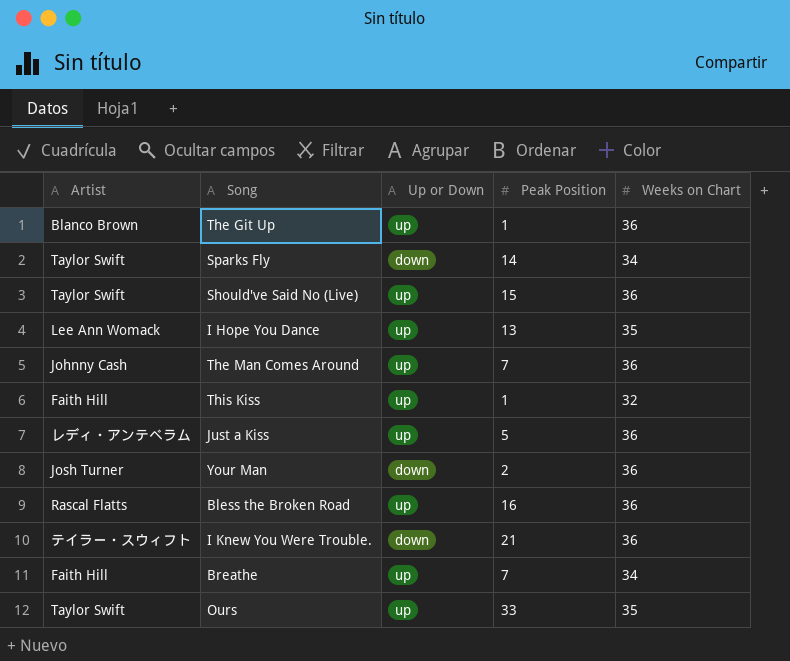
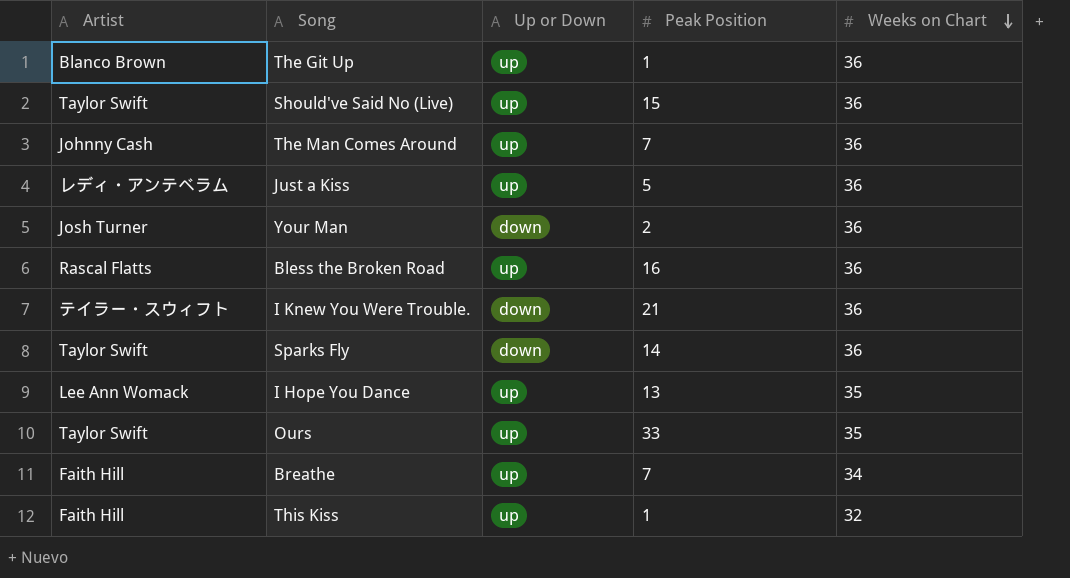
row order: none -> Weeks on Chart descending
Sparks Fly | Weeks on Chart: 34 -> 36

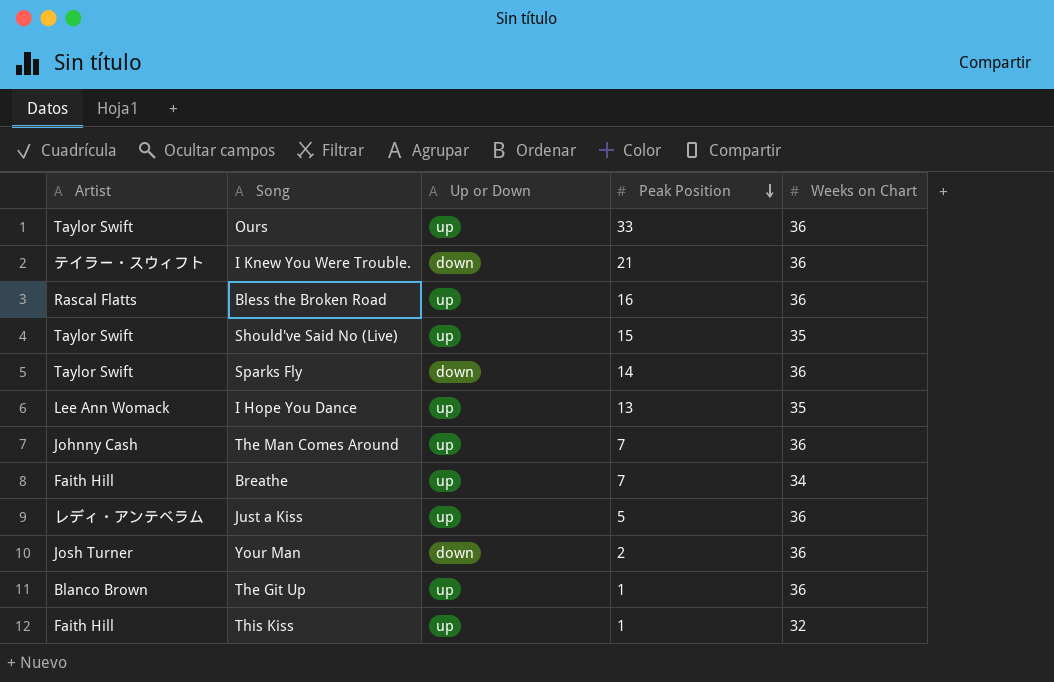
row order: Weeks on Chart descending -> Peak Position descending
Ours | Weeks on Chart: 35 -> 36
Should've Said No (Live) | Weeks on Chart: 36 -> 35

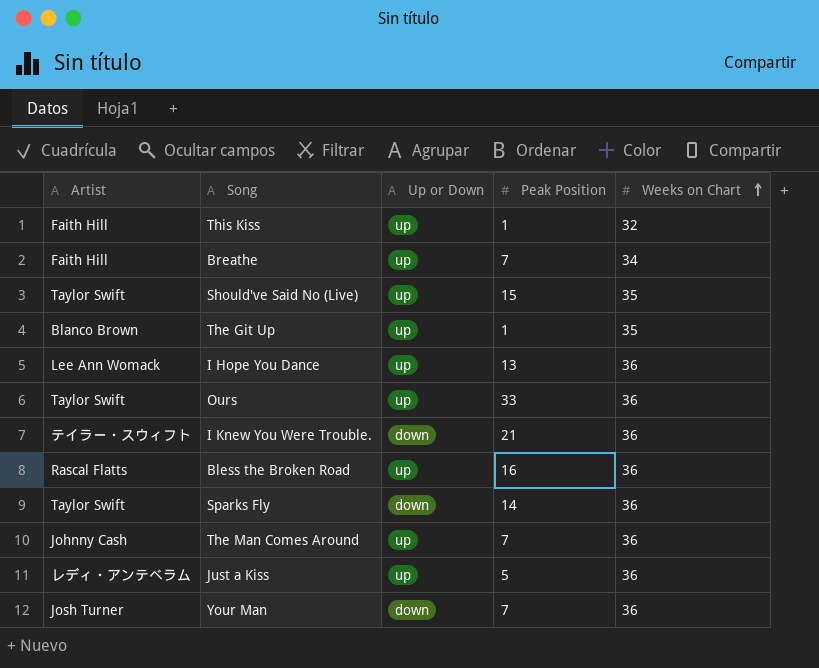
row order: Peak Position descending -> Weeks on Chart ascending
The Git Up | Weeks on Chart: 36 -> 35
I Hope You Dance | Weeks on Chart: 35 -> 36
Your Man | Peak Position: 2 -> 7

